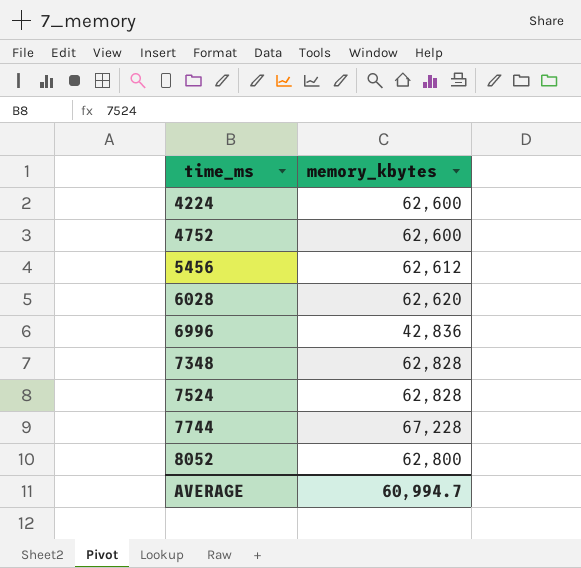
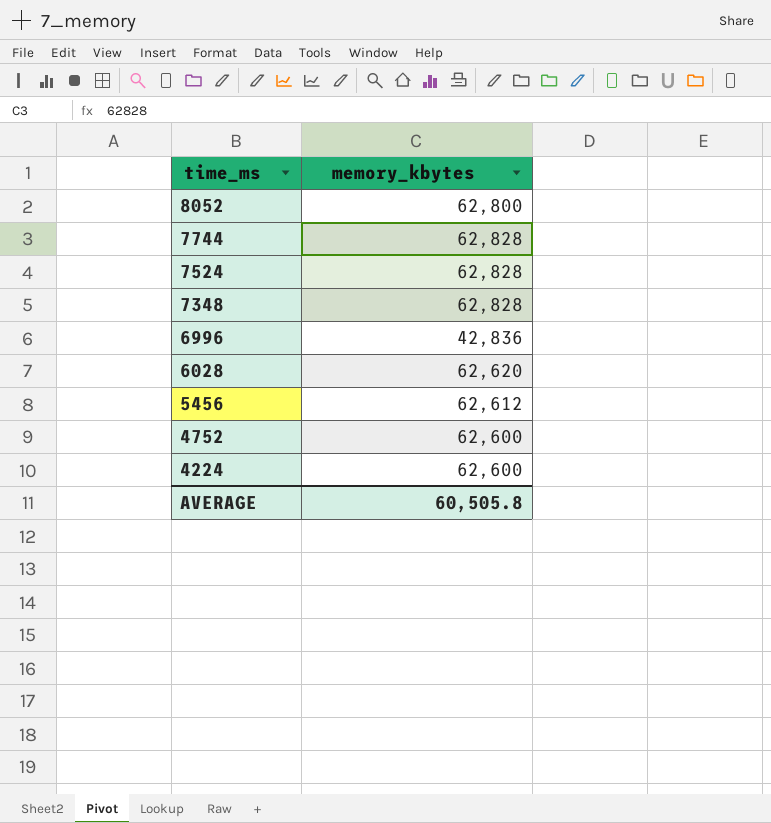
row order: time_ms ascending -> time_ms descending
7744 | memory_kbytes: 67,228 -> 62,828
AVERAGE | memory_kbytes: 60,994.7 -> 60,505.8

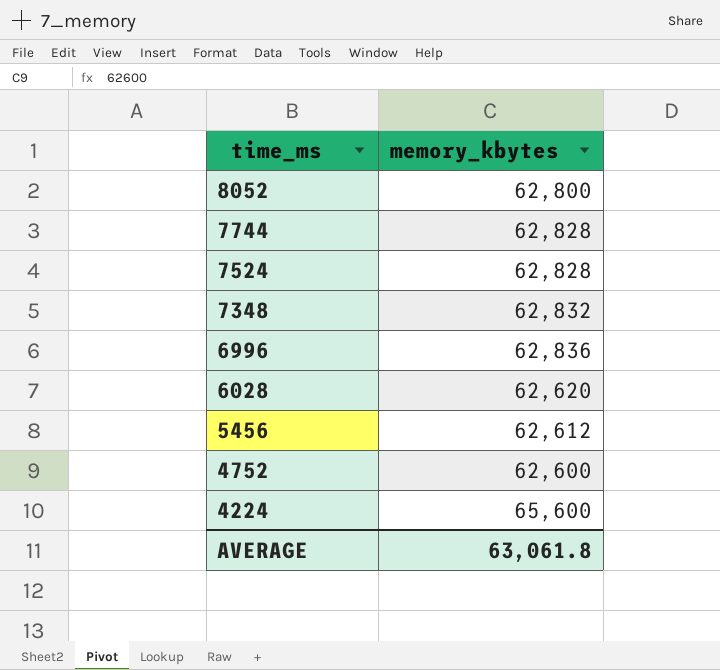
7348 | memory_kbytes: 62,828 -> 62,832
6996 | memory_kbytes: 42,836 -> 62,836
4224 | memory_kbytes: 62,600 -> 65,600
AVERAGE | memory_kbytes: 60,505.8 -> 63,061.8

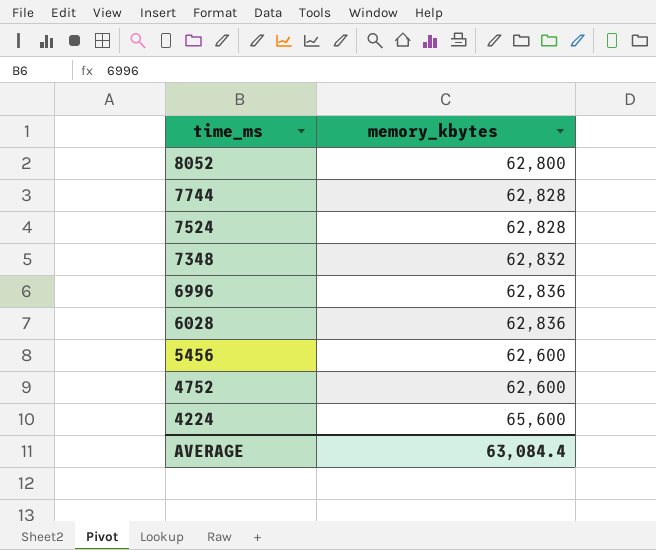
6028 | memory_kbytes: 62,620 -> 62,836
5456 | memory_kbytes: 62,612 -> 62,600
AVERAGE | memory_kbytes: 63,061.8 -> 63,084.4

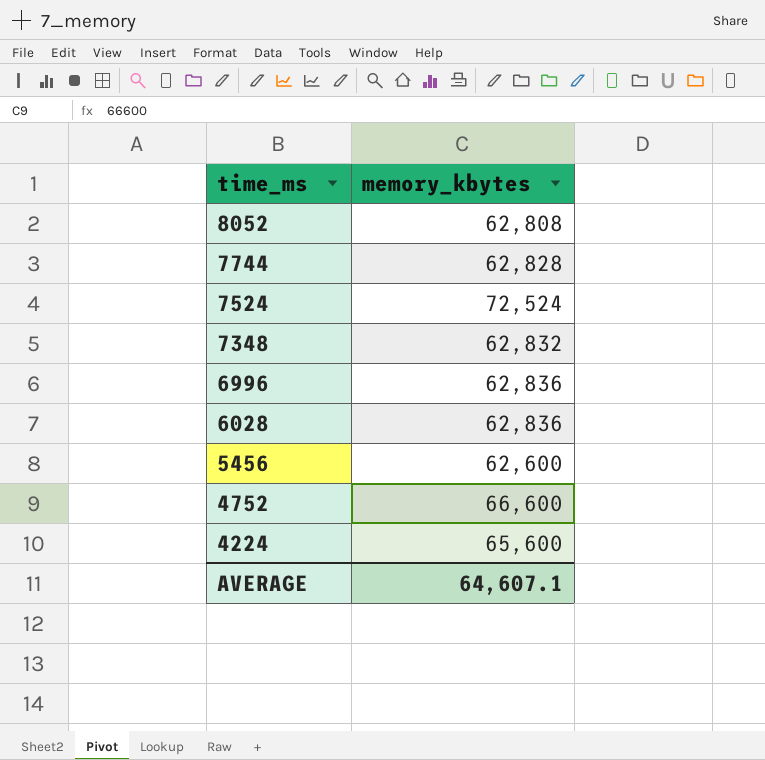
8052 | memory_kbytes: 62,800 -> 62,808
7524 | memory_kbytes: 62,828 -> 72,524
4752 | memory_kbytes: 62,600 -> 66,600
AVERAGE | memory_kbytes: 63,084.4 -> 64,607.1

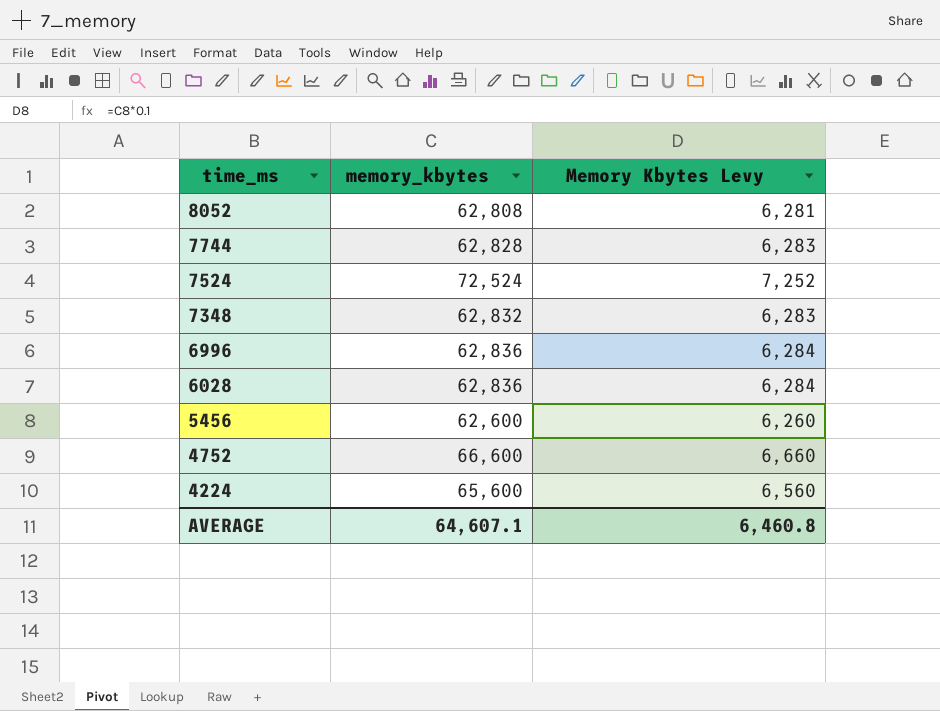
column Memory Kbytes Levy | formula: none -> [memory_kbytes] * 0.1

